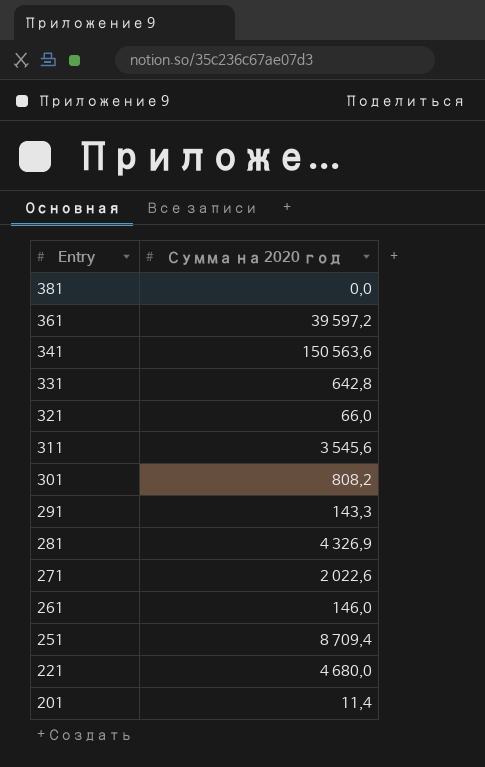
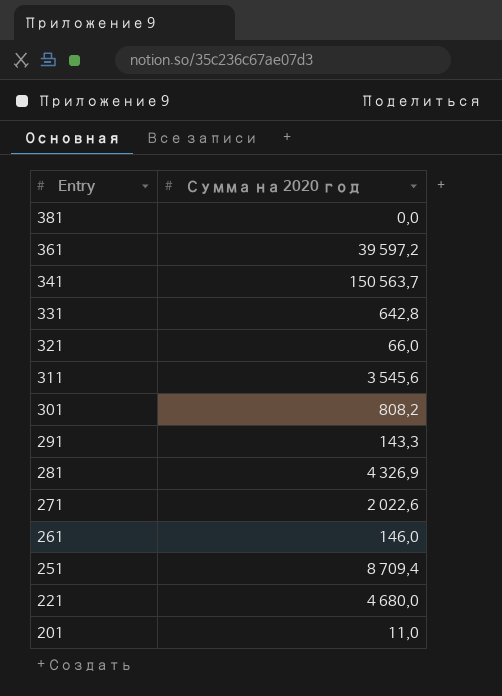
341 | Сумма на 2020 год: 150 563,6 -> 150 563,7
201 | Сумма на 2020 год: 11,4 -> 11,0

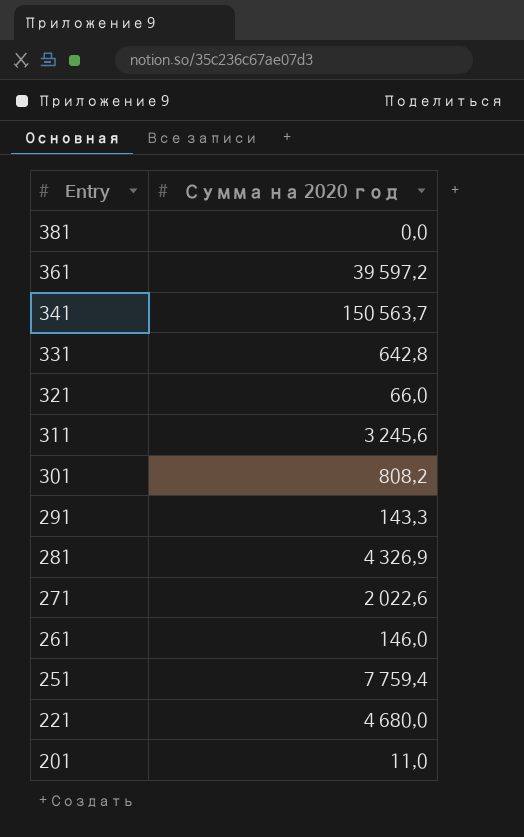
311 | Сумма на 2020 год: 3 545,6 -> 3 245,6
251 | Сумма на 2020 год: 8 709,4 -> 7 759,4

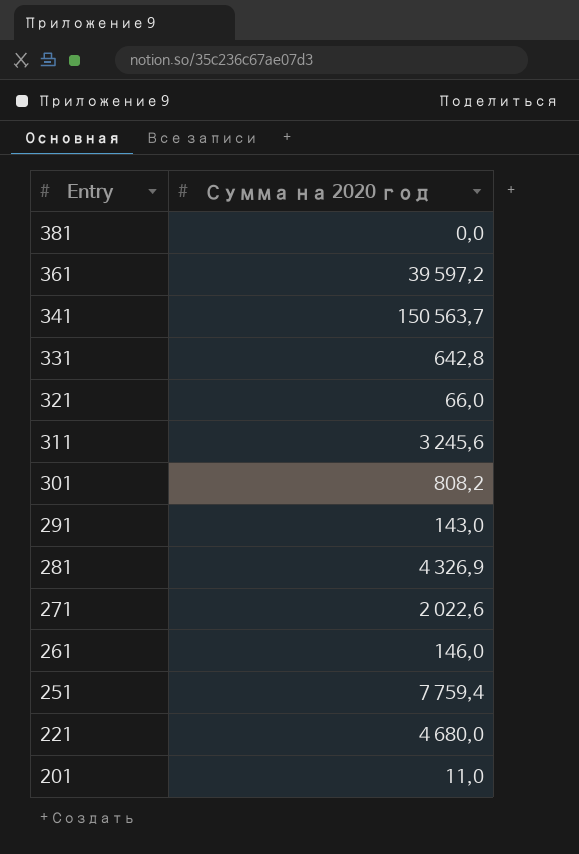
291 | Сумма на 2020 год: 143,3 -> 143,0

